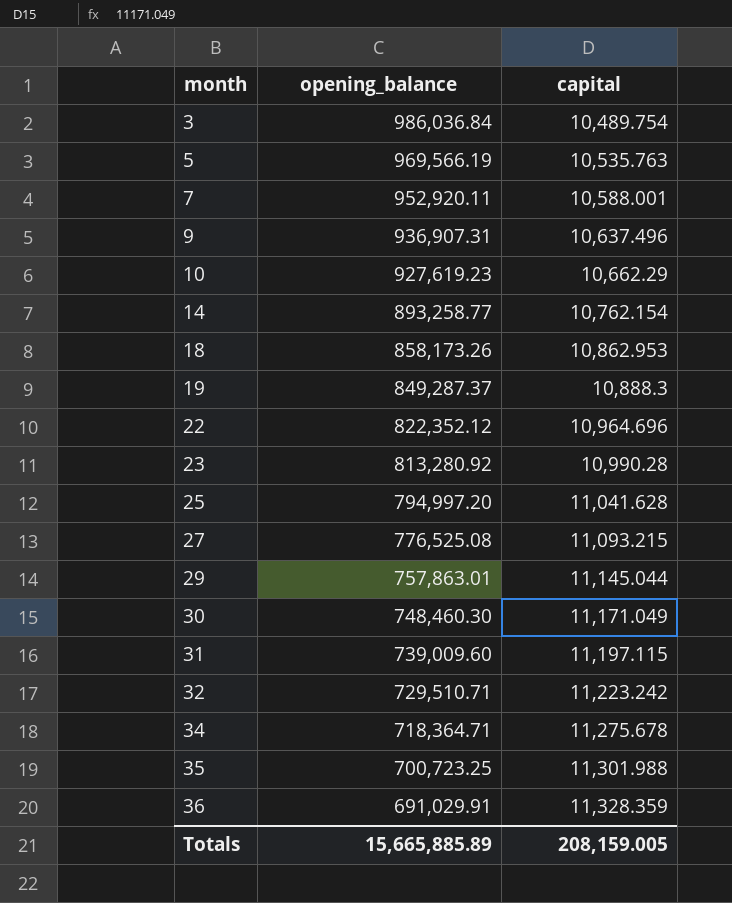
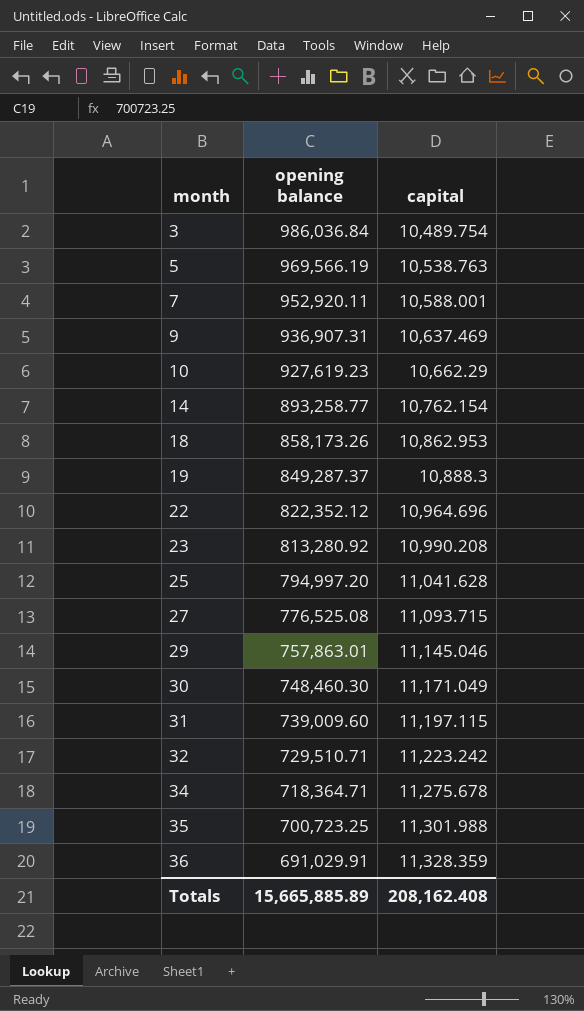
column name: opening_balance -> opening balance
5 | capital: 10,535.763 -> 10,538.763
9 | capital: 10,637.496 -> 10,637.469
23 | capital: 10,990.28 -> 10,990.208
27 | capital: 11,093.215 -> 11,093.715
29 | capital: 11,145.044 -> 11,145.046
Totals | capital: 208,159.005 -> 208,162.408

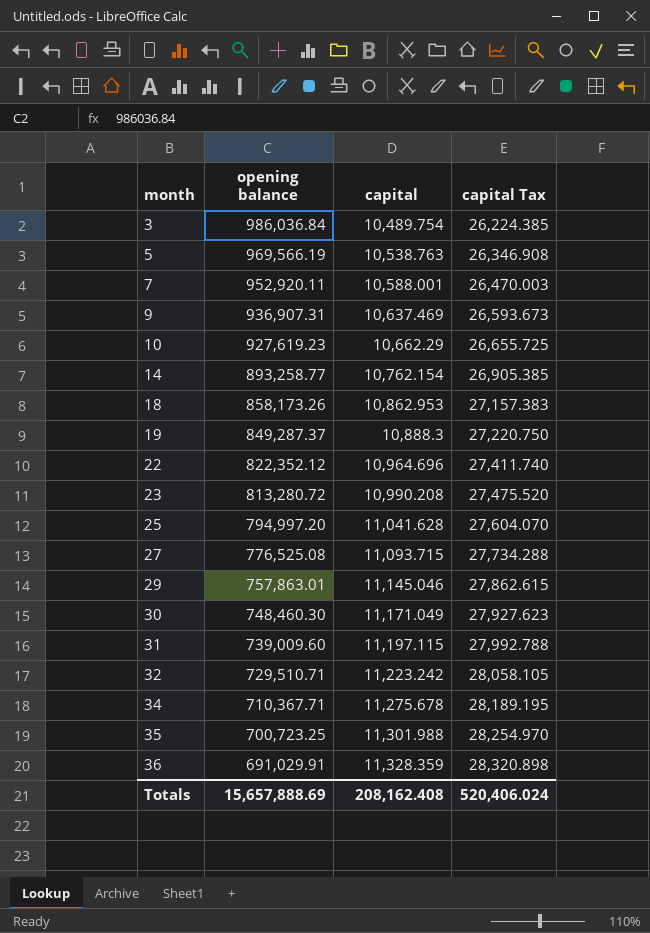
column capital Tax | formula: none -> [capital] * 2.5
23 | opening balance: 813,280.92 -> 813,280.72
34 | opening balance: 718,364.71 -> 710,367.71
Totals | opening balance: 15,665,885.89 -> 15,657,888.69

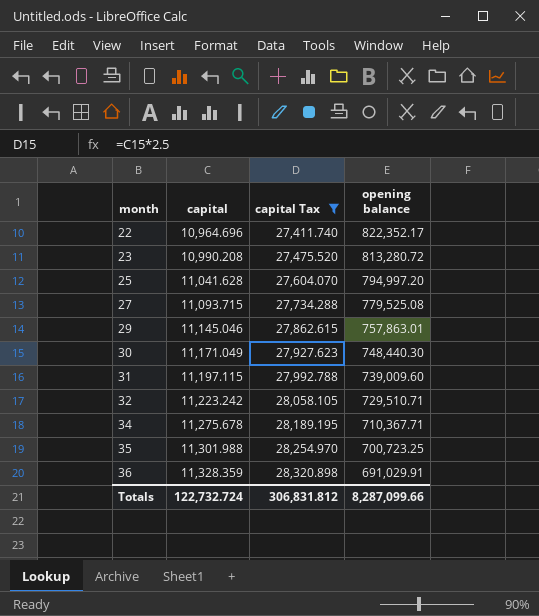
filter: none -> capital Tax >= 27,411.740
column opening balance | position: 2 -> 4
22 | opening balance: 822,352.12 -> 822,352.17
27 | opening balance: 776,525.08 -> 779,525.08
30 | opening balance: 748,460.30 -> 748,440.30
Totals | capital: 208,162.408 -> 122,732.724
Totals | capital Tax: 520,406.024 -> 306,831.812
Totals | opening balance: 15,657,888.69 -> 8,287,099.66

